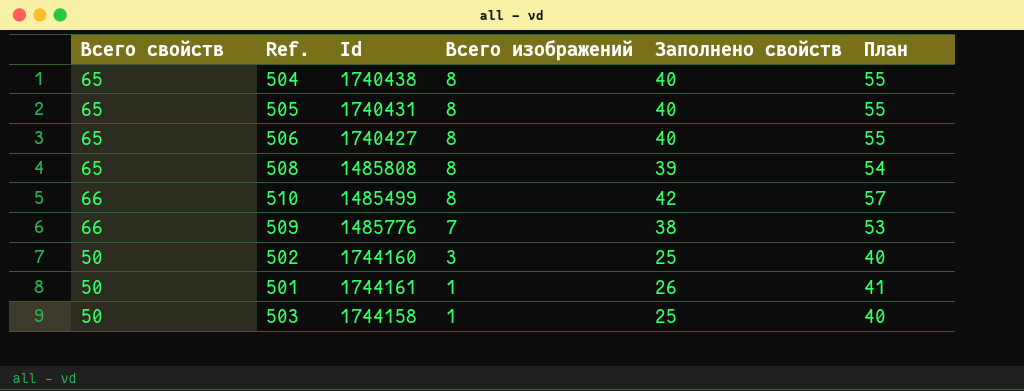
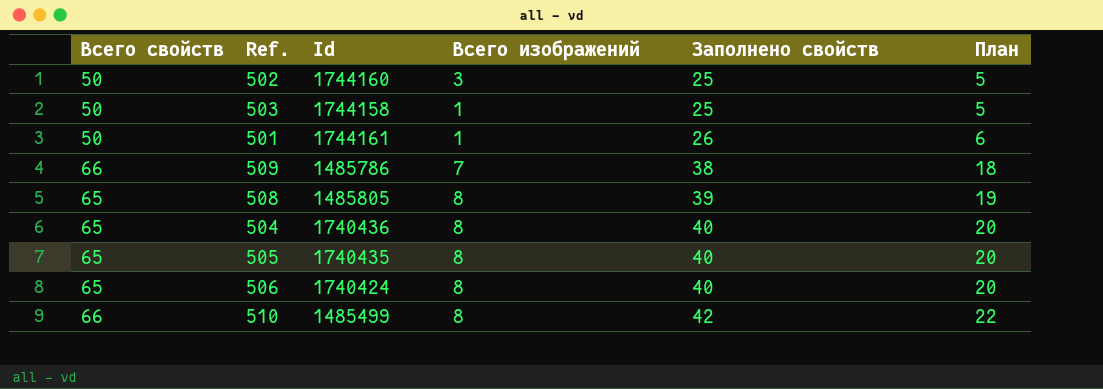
row order: Всего изображений descending -> Заполнено свойств ascending
column План | formula: [Заполнено свойств] + 15 -> [Заполнено свойств] - 20
509 | Id: 1485776 -> 1485786
508 | Id: 1485808 -> 1485805
504 | Id: 1740438 -> 1740436
505 | Id: 1740431 -> 1740435
506 | Id: 1740427 -> 1740424

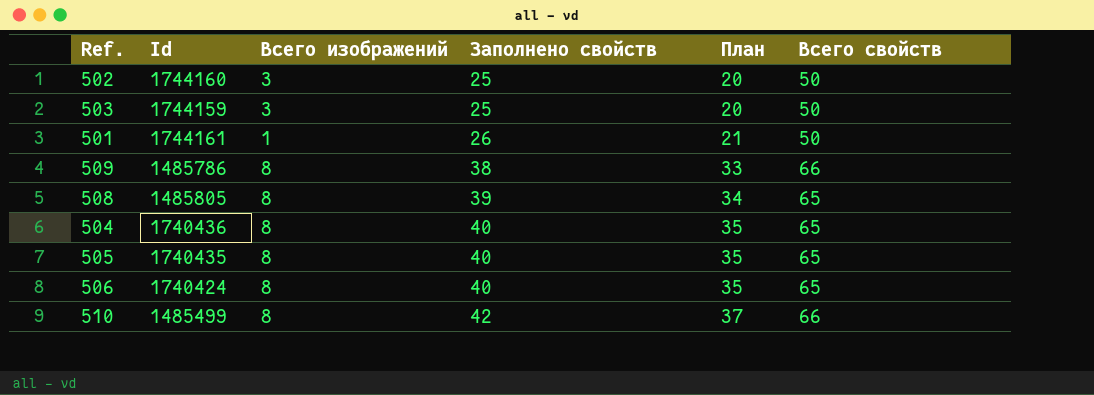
column План | formula: [Заполнено свойств] - 20 -> [Заполнено свойств] - 5
column Всего свойств | position: 1 -> 6
503 | Id: 1744158 -> 1744159
503 | Всего изображений: 1 -> 3
509 | Всего изображений: 7 -> 8

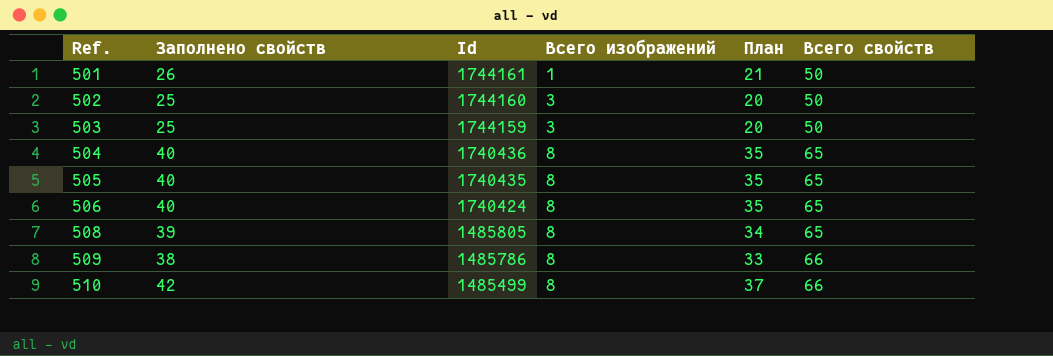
row order: Заполнено свойств ascending -> Ref. ascending
column Заполнено свойств | position: 4 -> 2

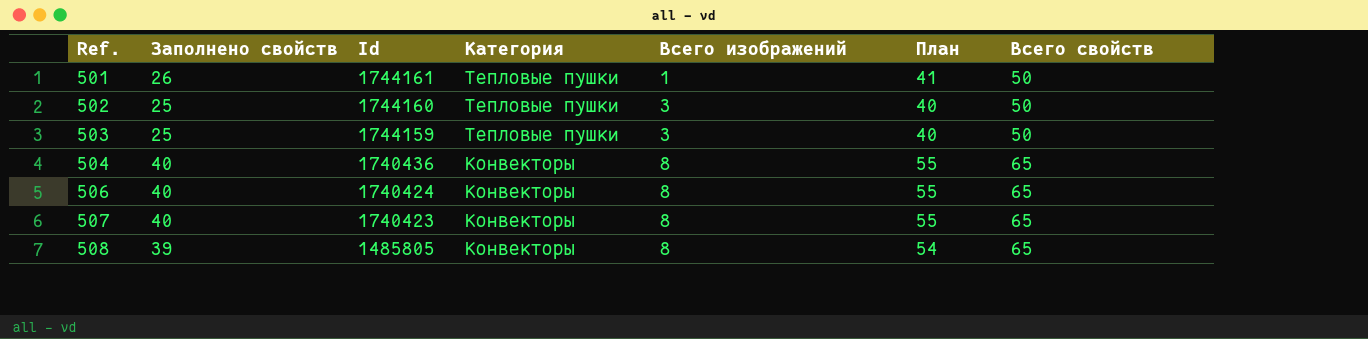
column Категория | position: none -> 4
column План | formula: [Заполнено свойств] - 5 -> [Заполнено свойств] + 15
row 505: 40 | 1740435 | 8 | 35 | 65 -> none
row 509: 38 | 1485786 | 8 | 33 | 66 -> none
row 510: 42 | 1485499 | 8 | 37 | 66 -> none
row 507: none -> 40 | 1740423 | Конвекторы | 8 | 55 | 65

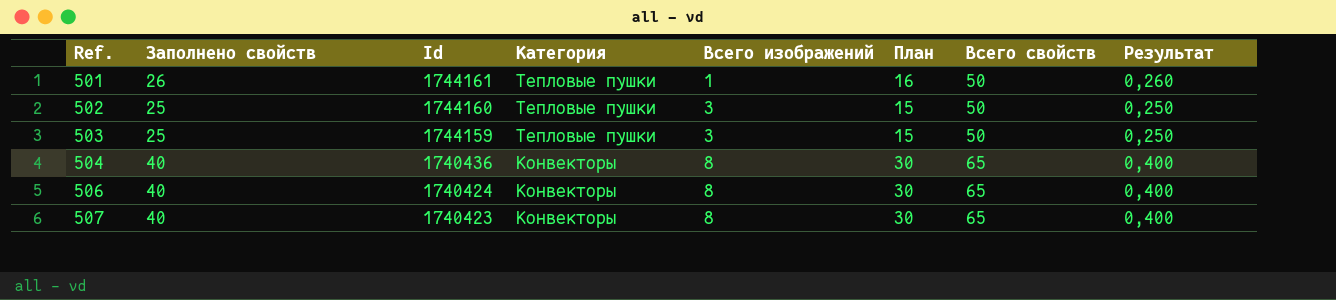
column План | formula: [Заполнено свойств] + 15 -> [Заполнено свойств] - 10
column Результат | formula: none -> [Заполнено свойств] * 0,01
row 508: 39 | 1485805 | Конвекторы | 8 | 54 | 65 -> none

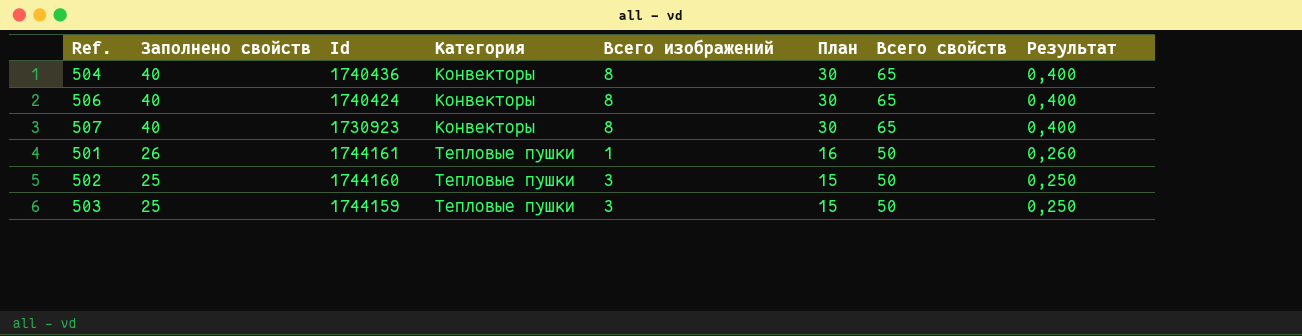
row order: Ref. ascending -> Заполнено свойств descending
507 | Id: 1740423 -> 1730923

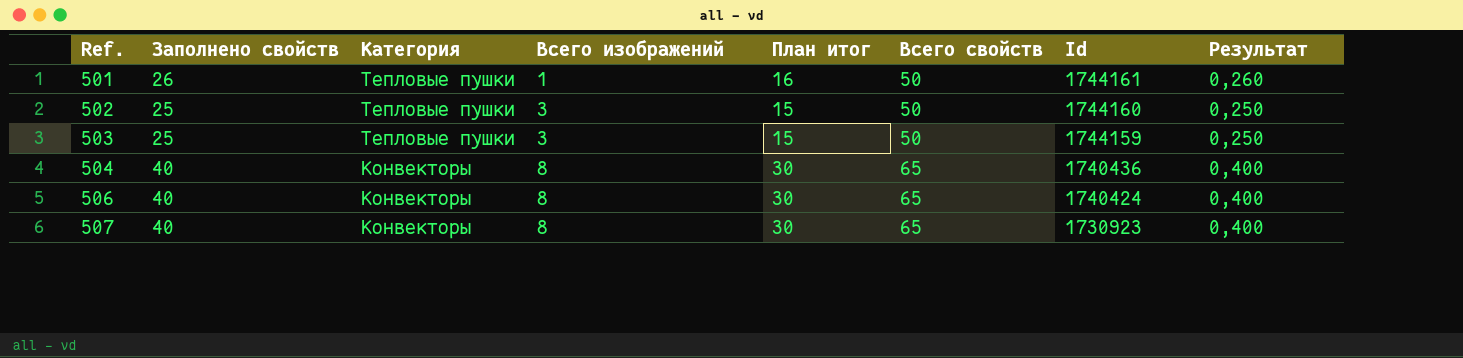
row order: Заполнено свойств descending -> Ref. ascending
column name: План -> План итог
column Id | position: 3 -> 7

